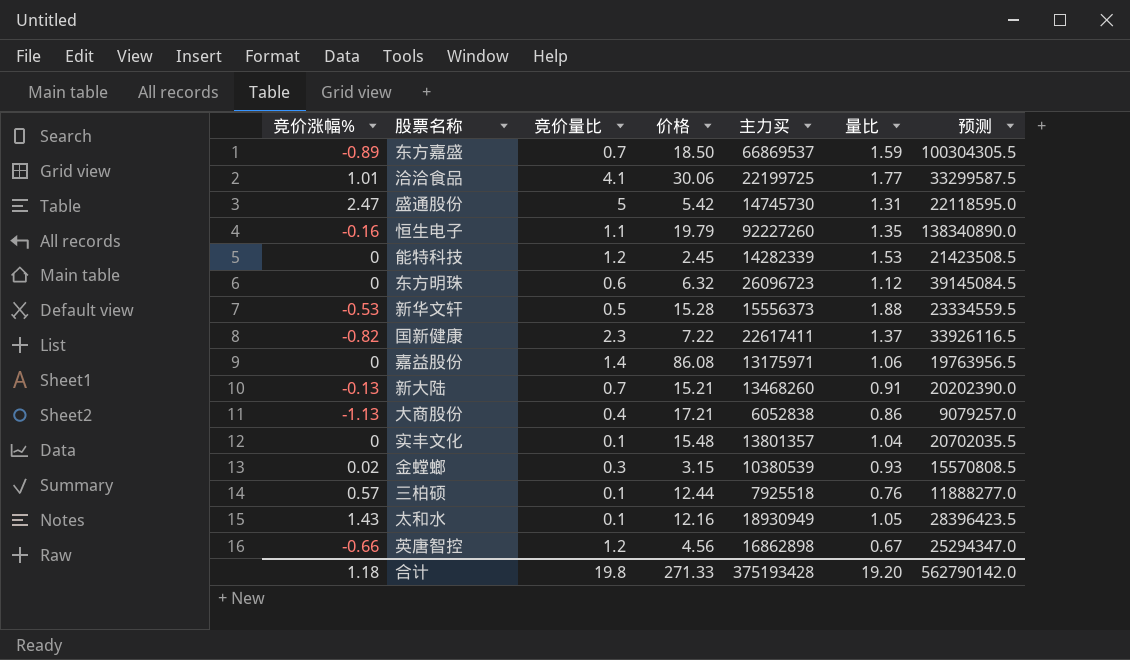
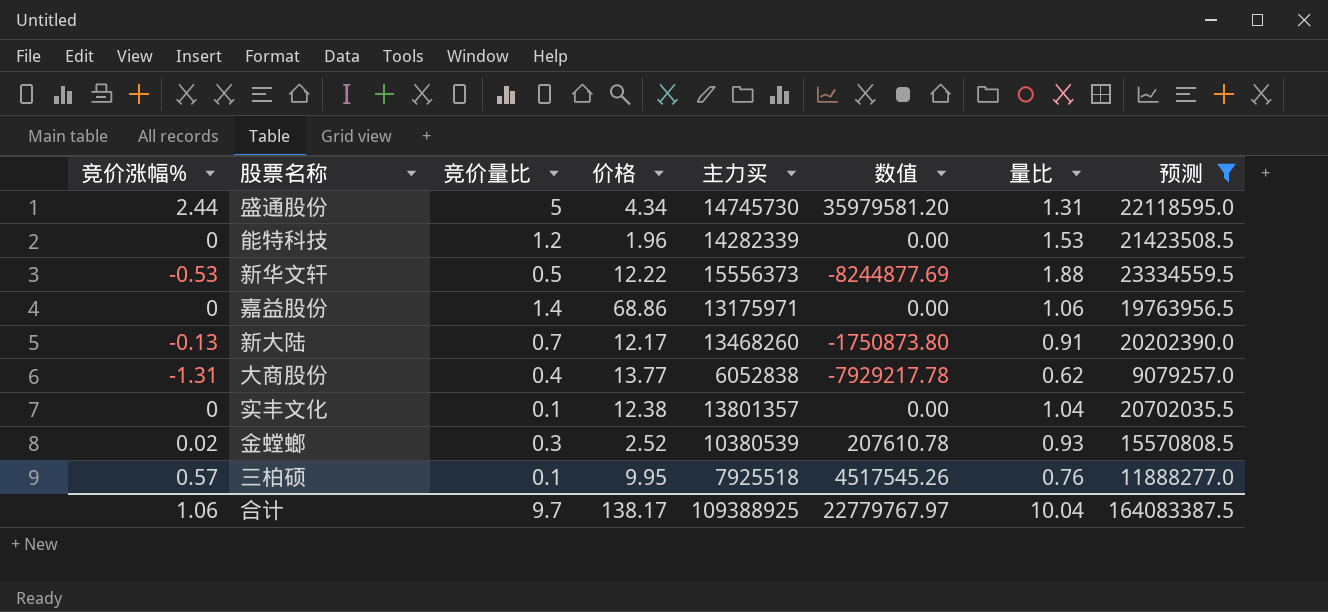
filter: none -> 预测 <= 23334559.5
column 数值 | formula: none -> [竞价涨幅%] * [主力买]
盛通股份 | 竞价涨幅%: 2.47 -> 2.44
盛通股份 | 价格: 5.42 -> 4.34
能特科技 | 价格: 2.45 -> 1.96
新华文轩 | 价格: 15.28 -> 12.22
嘉益股份 | 价格: 86.08 -> 68.86
新大陆 | 价格: 15.21 -> 12.17
大商股份 | 竞价涨幅%: -1.13 -> -1.31
大商股份 | 价格: 17.21 -> 13.77
大商股份 | 量比: 0.86 -> 0.62
实丰文化 | 价格: 15.48 -> 12.38
金螳螂 | 价格: 3.15 -> 2.52
三柏硕 | 价格: 12.44 -> 9.95
合计 | 竞价涨幅%: 1.18 -> 1.06
合计 | 竞价量比: 19.8 -> 9.7
合计 | 价格: 271.33 -> 138.17
合计 | 主力买: 375193428 -> 109388925
合计 | 量比: 19.20 -> 10.04
合计 | 预测: 562790142.0 -> 164083387.5

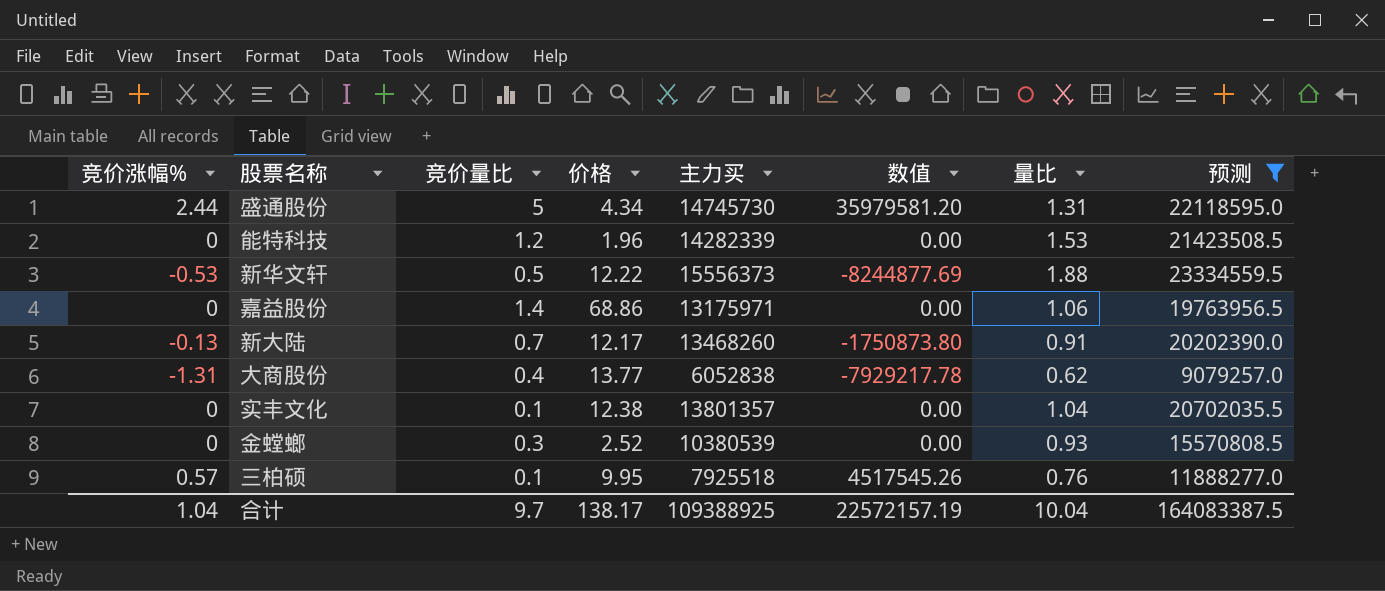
金螳螂 | 竞价涨幅%: 0.02 -> 0
金螳螂 | 数值: 207610.78 -> 0.00
合计 | 竞价涨幅%: 1.06 -> 1.04
合计 | 数值: 22779767.97 -> 22572157.19

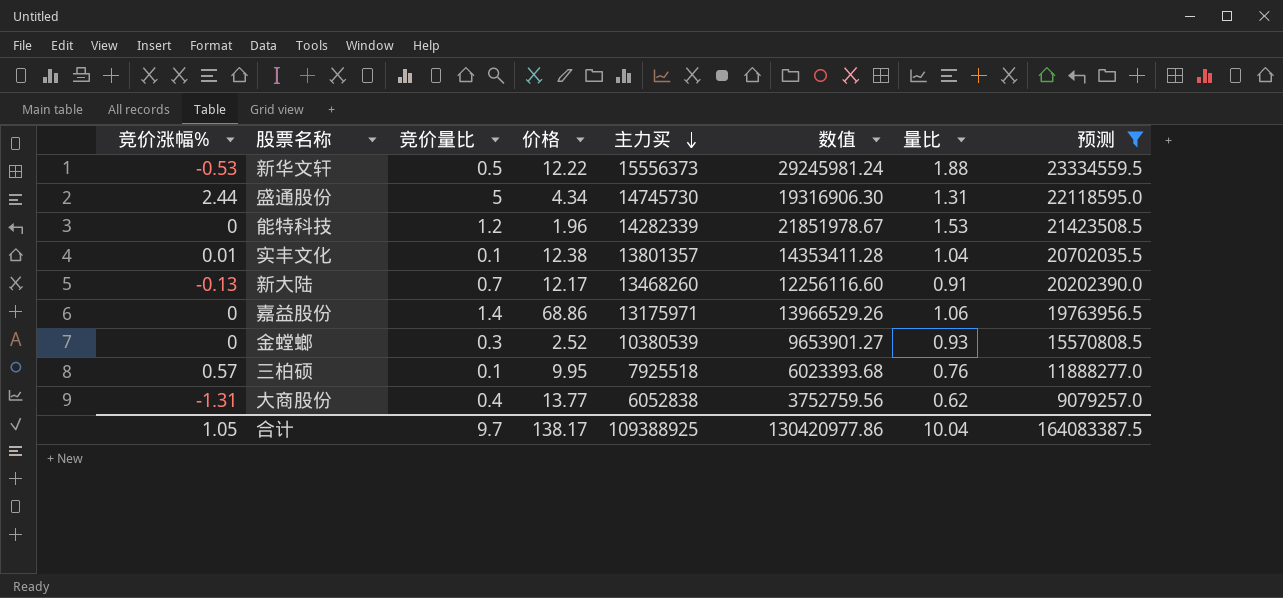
row order: none -> 主力买 descending
column 数值 | formula: [竞价涨幅%] * [主力买] -> [主力买] * [量比]
实丰文化 | 竞价涨幅%: 0 -> 0.01
合计 | 竞价涨幅%: 1.04 -> 1.05
合计 | 数值: 22572157.19 -> 130420977.86

